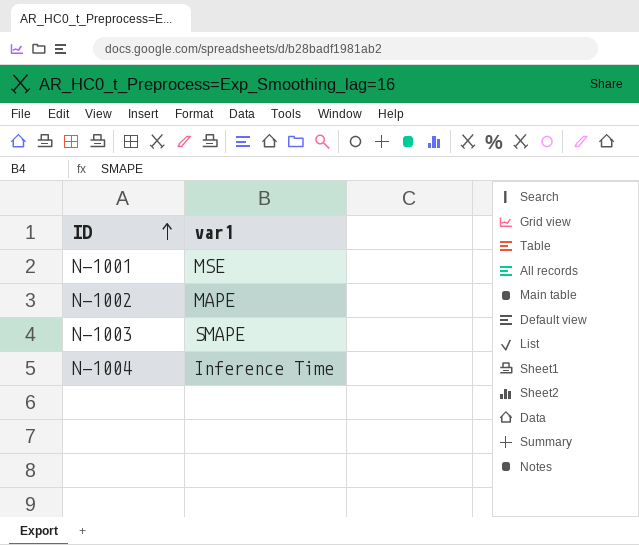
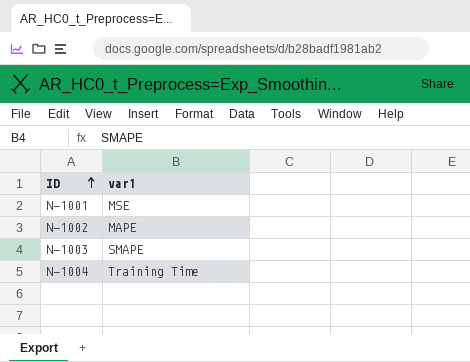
N-1004 | var1: Inference Time -> Training Time

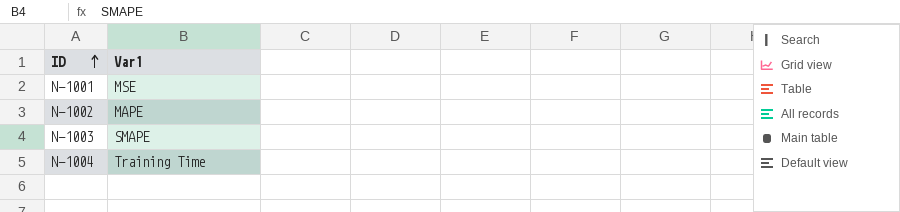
column name: var1 -> Var1

